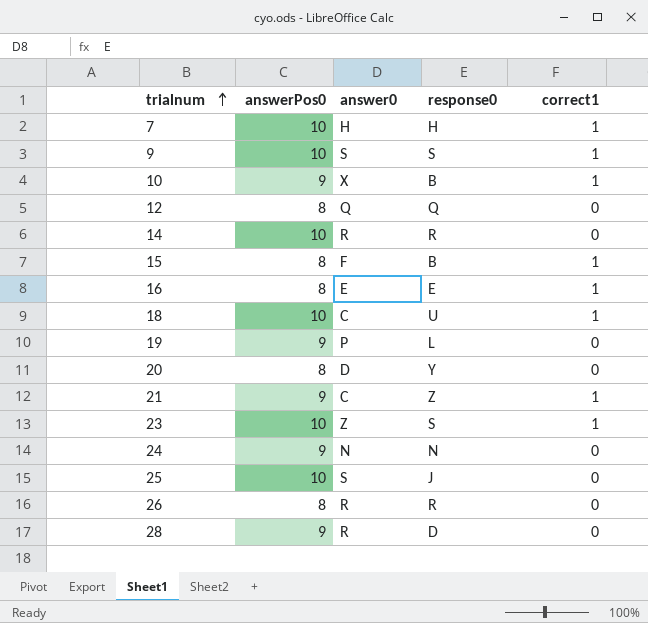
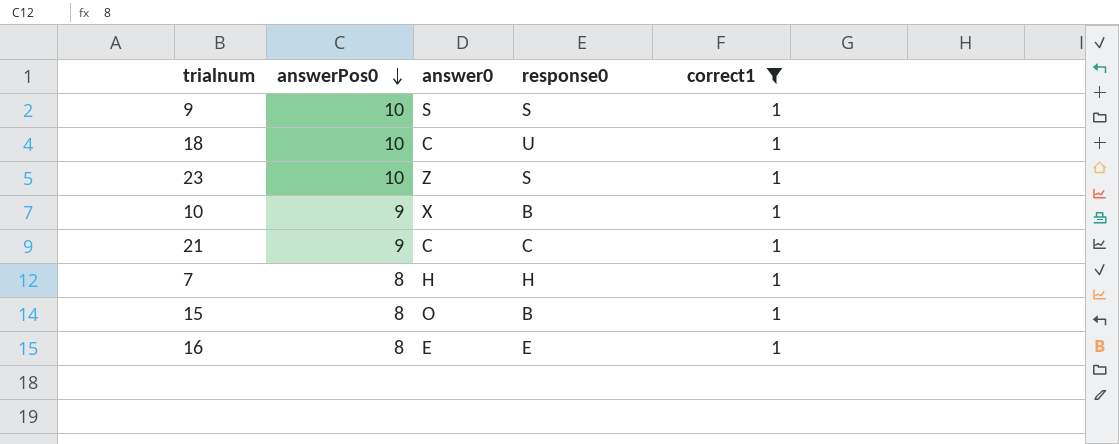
filter: none -> correct1 = 1
row order: trialnum ascending -> answerPos0 descending
21 | response0: Z -> C
7 | answerPos0: 10 -> 8
15 | answer0: F -> O

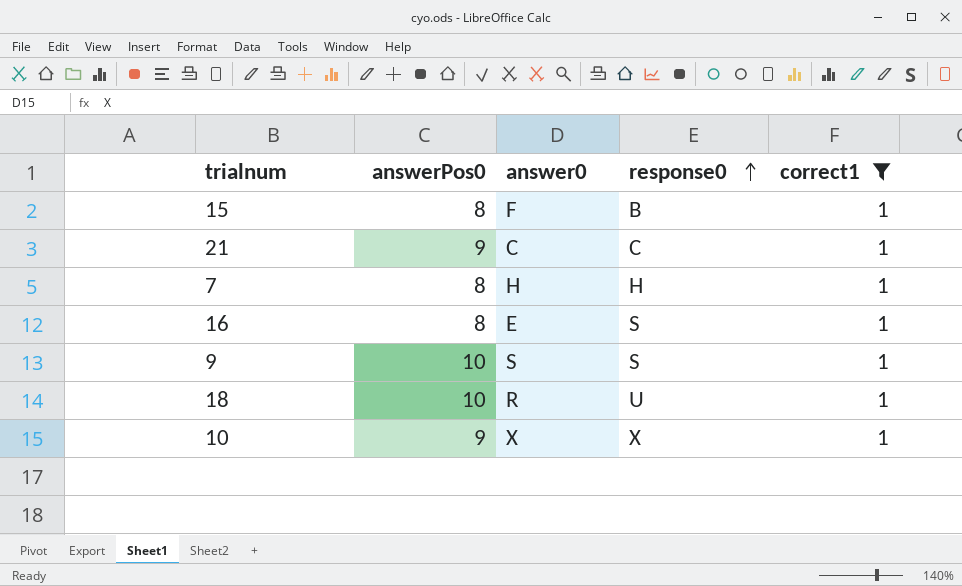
row order: answerPos0 descending -> response0 ascending
row 23: 10 | Z | S | 1 -> none
15 | answer0: O -> F
16 | response0: E -> S
18 | answer0: C -> R
10 | response0: B -> X

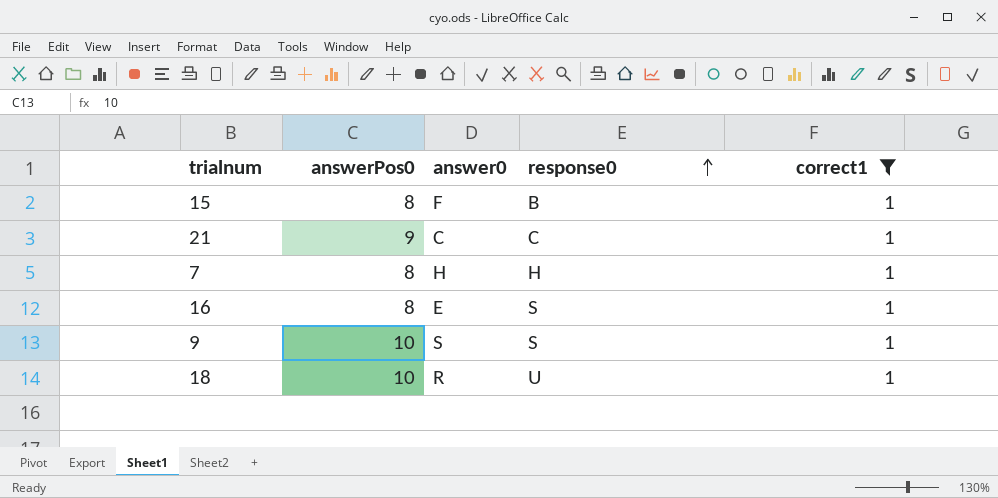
row 10: 9 | X | X | 1 -> none

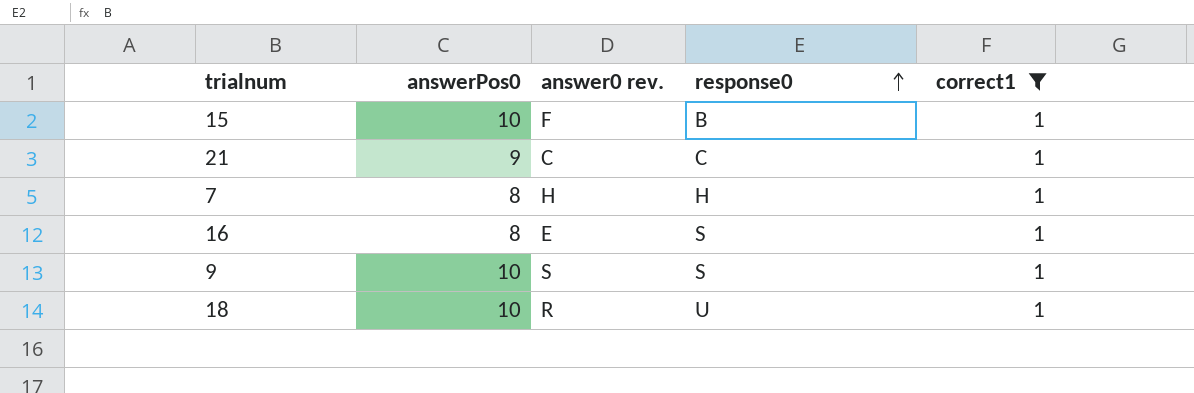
column name: answer0 -> answer0 rev.
15 | answerPos0: 8 -> 10

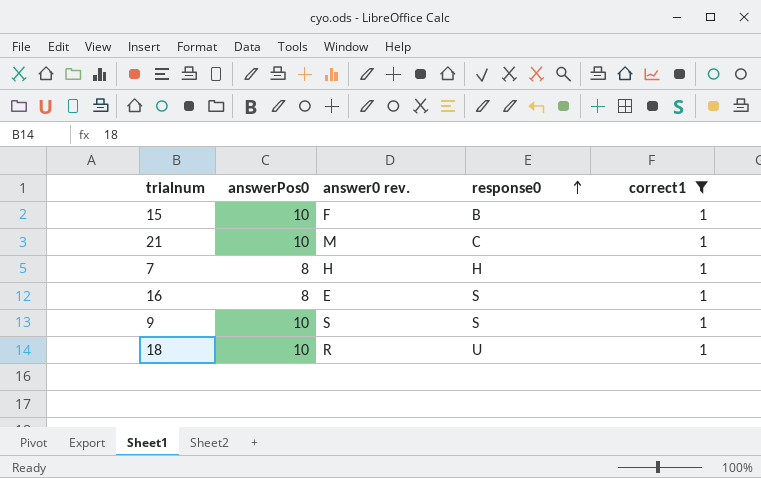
21 | answerPos0: 9 -> 10
21 | answer0 rev.: C -> M

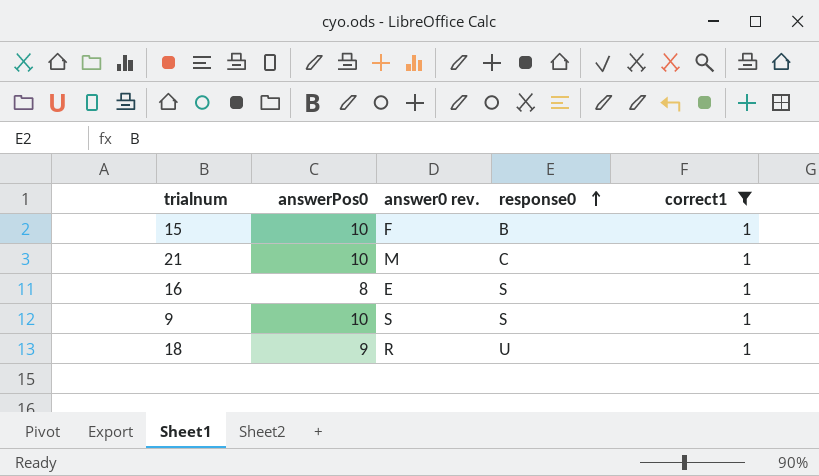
row 7: 8 | H | H | 1 -> none
18 | answerPos0: 10 -> 9

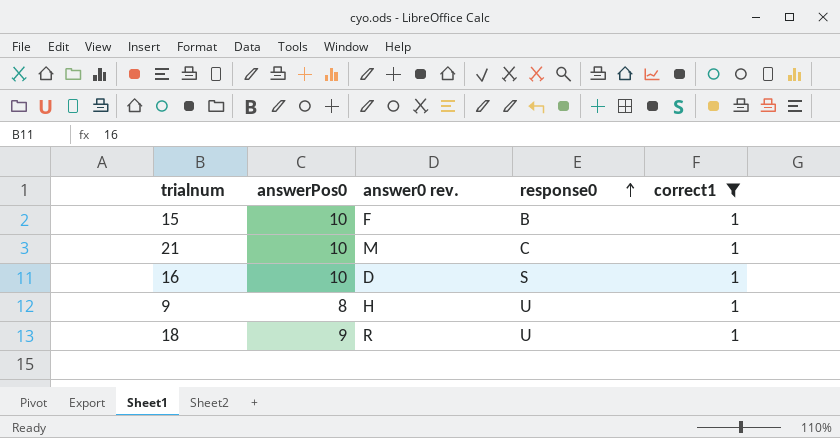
16 | answerPos0: 8 -> 10
16 | answer0 rev.: E -> D
9 | answerPos0: 10 -> 8
9 | answer0 rev.: S -> H
9 | response0: S -> U

